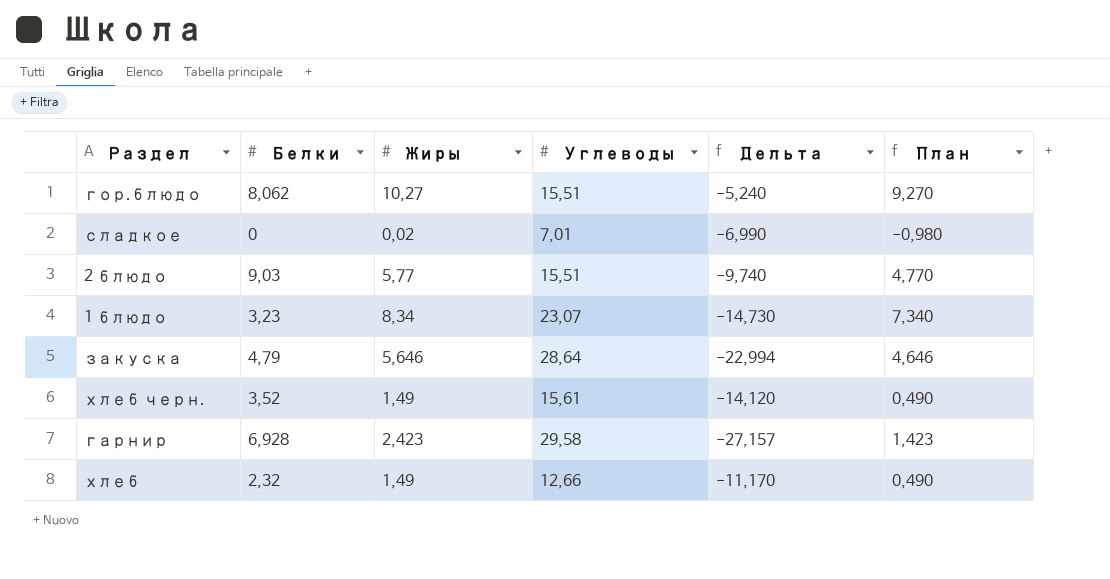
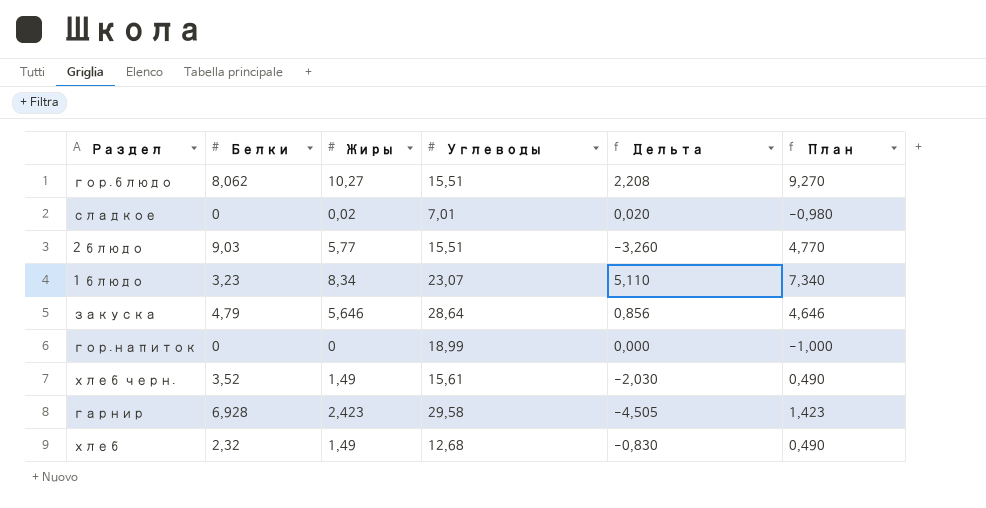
column Дельта | formula: [Жиры] - [Углеводы] -> [Жиры] - [Белки]
row гор.напиток: none -> 0 | 0 | 18,99 | 0,000 | -1,000
хлеб | Углеводы: 12,66 -> 12,68

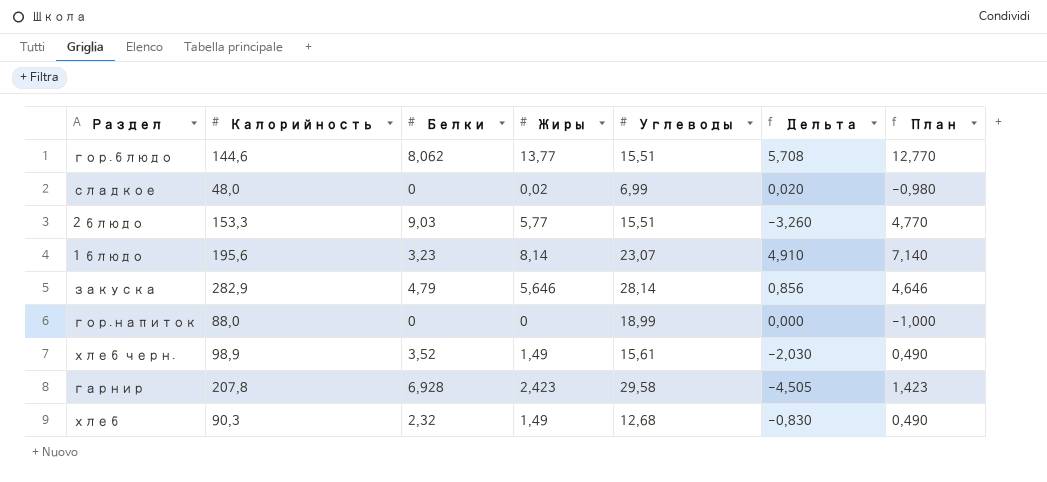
column Калорийность | position: none -> 2
гор.блюдо | Жиры: 10,27 -> 13,77
гор.блюдо | Дельта: 2,208 -> 5,708
гор.блюдо | План: 9,270 -> 12,770
сладкое | Углеводы: 7,01 -> 6,99
1 блюдо | Жиры: 8,34 -> 8,14
1 блюдо | Дельта: 5,110 -> 4,910
1 блюдо | План: 7,340 -> 7,140
закуска | Углеводы: 28,64 -> 28,14

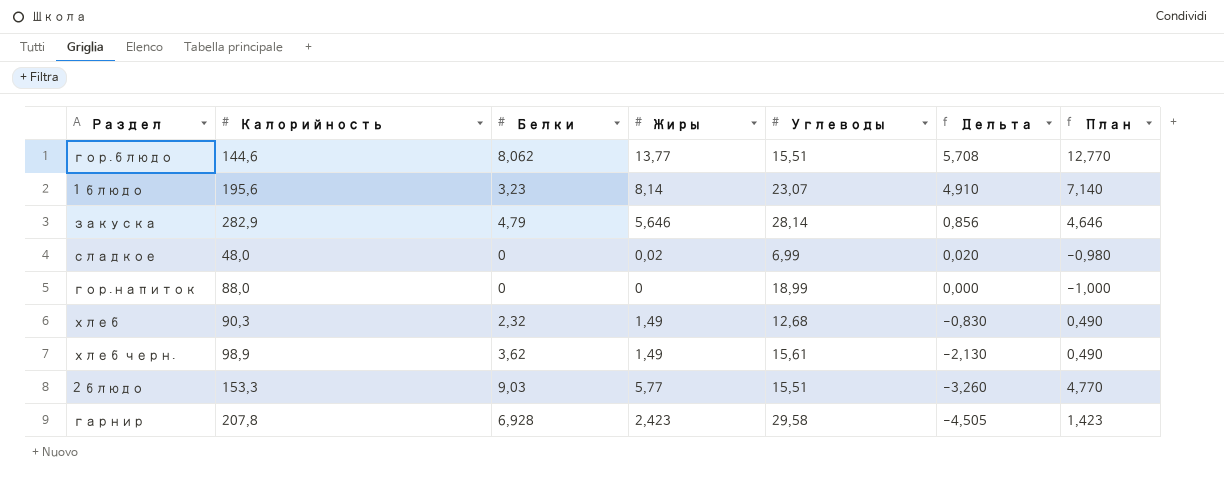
row order: none -> Дельта descending
хлеб черн. | Белки: 3,52 -> 3,62
хлеб черн. | Дельта: -2,030 -> -2,130

